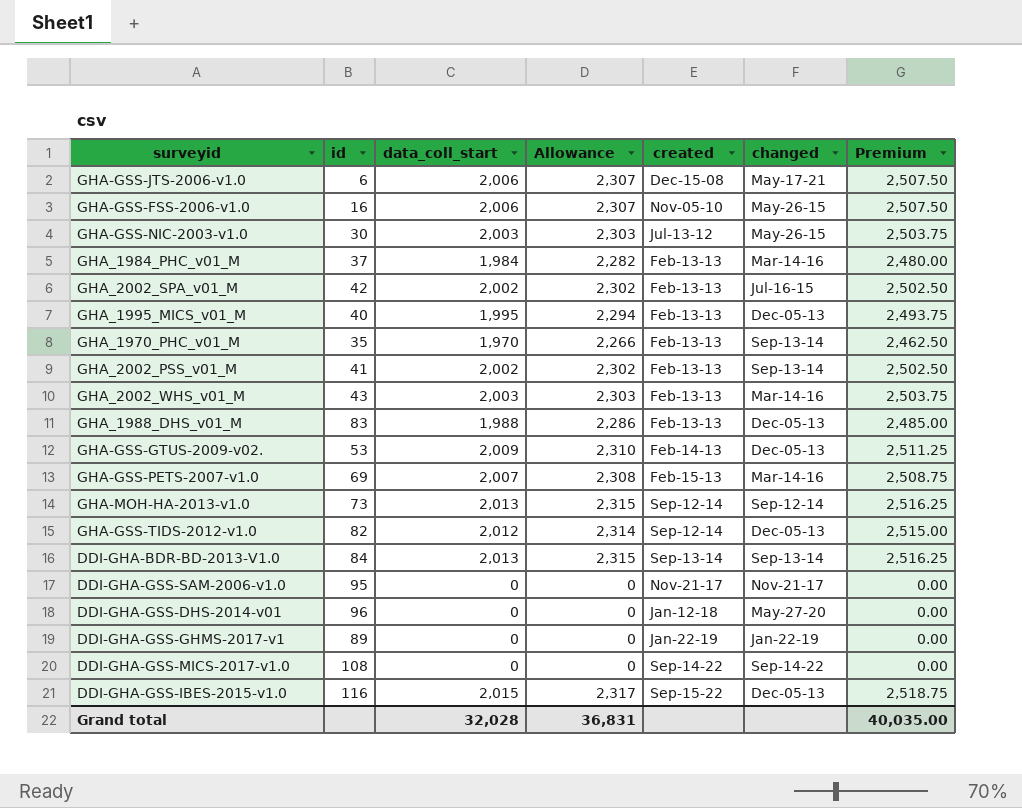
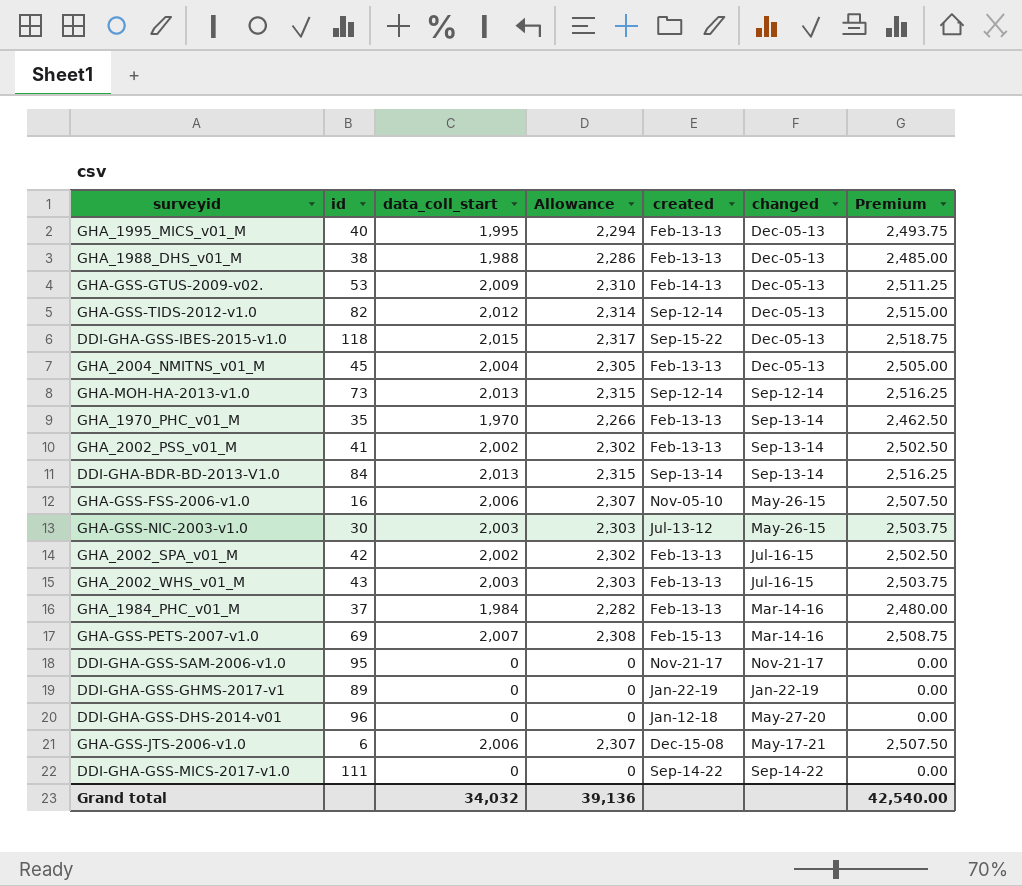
row order: created ascending -> changed ascending
GHA_1988_DHS_v01_M | id: 83 -> 38
DDI-GHA-GSS-IBES-2015-v1.0 | id: 116 -> 118
row GHA_2004_NMITNS_v01_M: none -> 45 | 2,004 | 2,305 | Feb-13-13 | Dec-05-13 | 2,505.00
GHA_2002_WHS_v01_M | changed: Mar-14-16 -> Jul-16-15
DDI-GHA-GSS-MICS-2017-v1.0 | id: 108 -> 111
Grand total | data_coll_start: 32,028 -> 34,032
Grand total | Allowance: 36,831 -> 39,136
Grand total | Premium: 40,035.00 -> 42,540.00

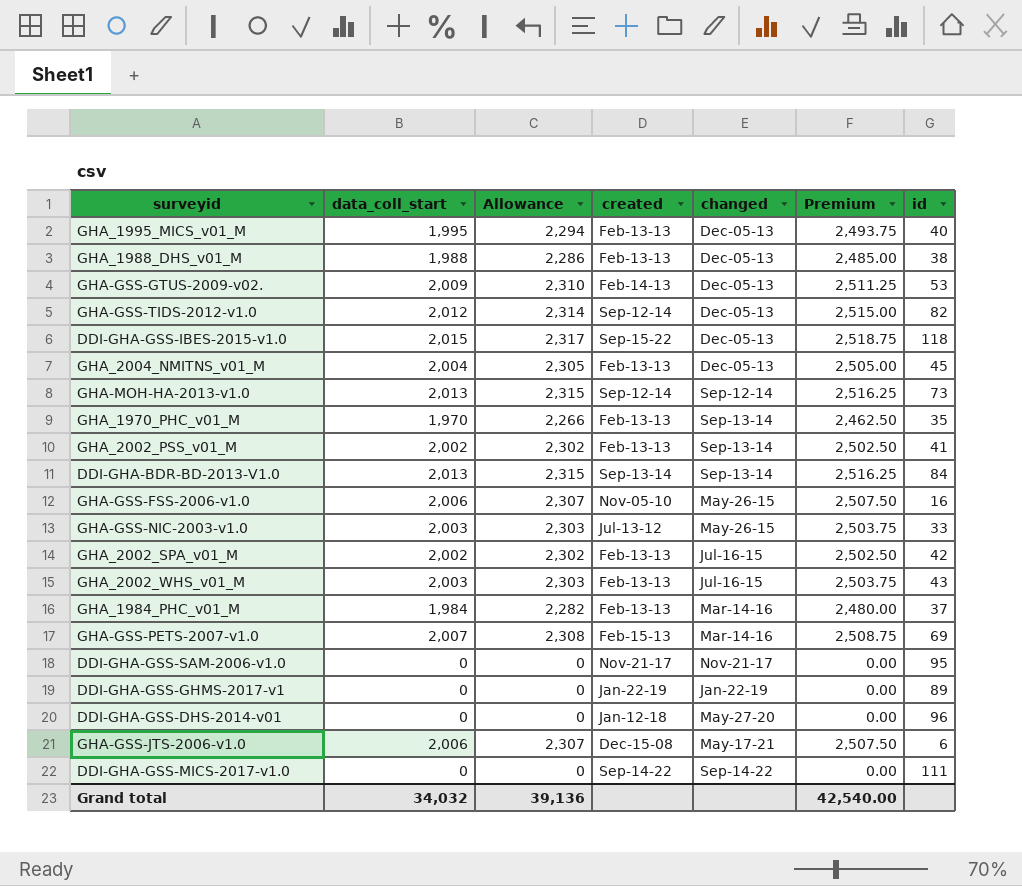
column id | position: 2 -> 7
GHA-GSS-NIC-2003-v1.0 | id: 30 -> 33

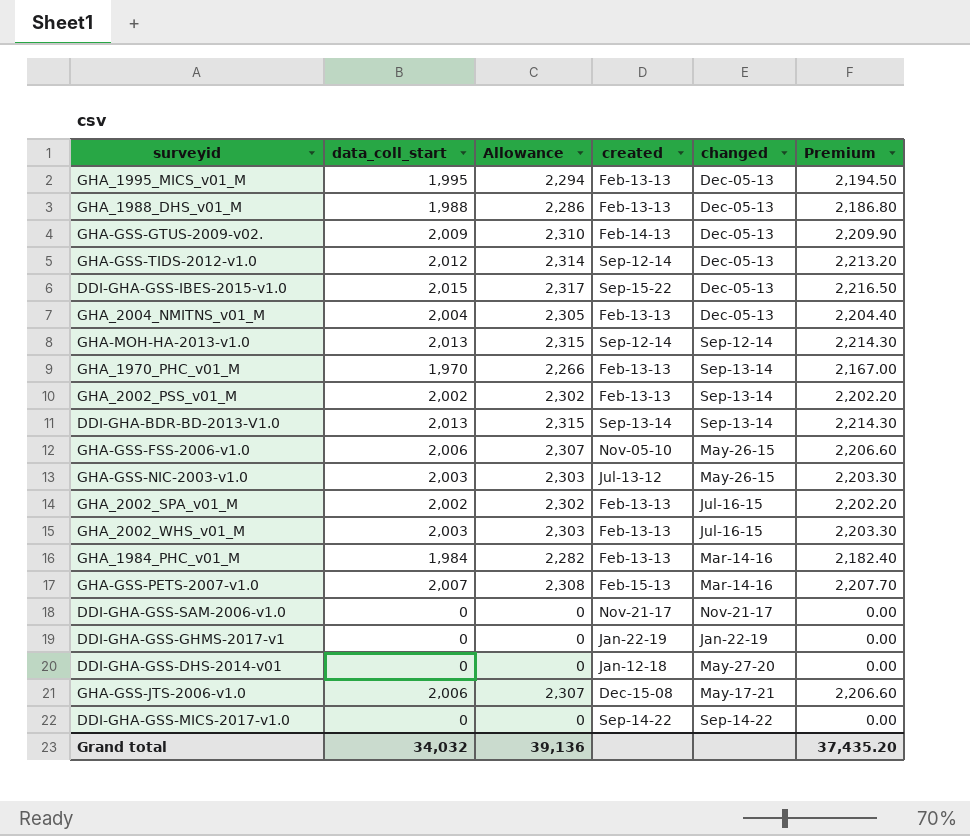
column id | position: 7 -> none
column Premium | formula: [data_coll_start] * 1.25 -> [data_coll_start] * 1.1
Grand total | Premium: 42,540.00 -> 37,435.20

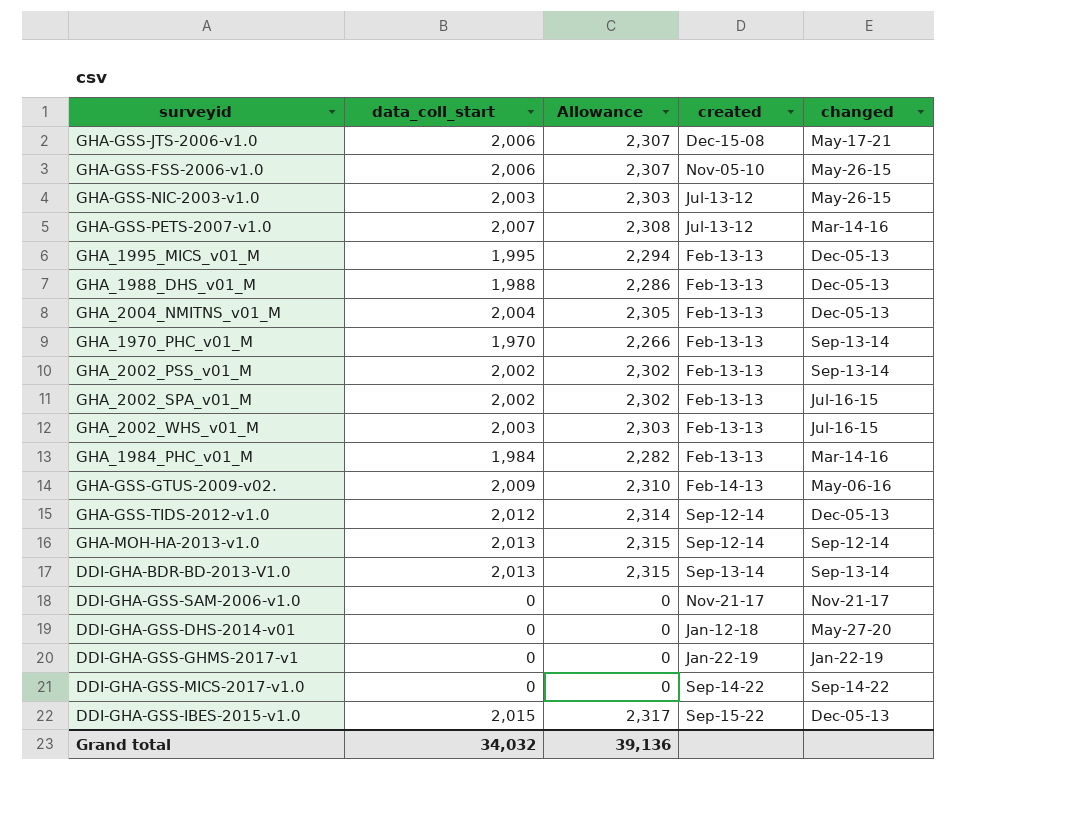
row order: changed ascending -> created ascending
column Premium | formula: [data_coll_start] * 1.1 -> none
GHA-GSS-PETS-2007-v1.0 | created: Feb-15-13 -> Jul-13-12
GHA-GSS-GTUS-2009-v02. | changed: Dec-05-13 -> May-06-16

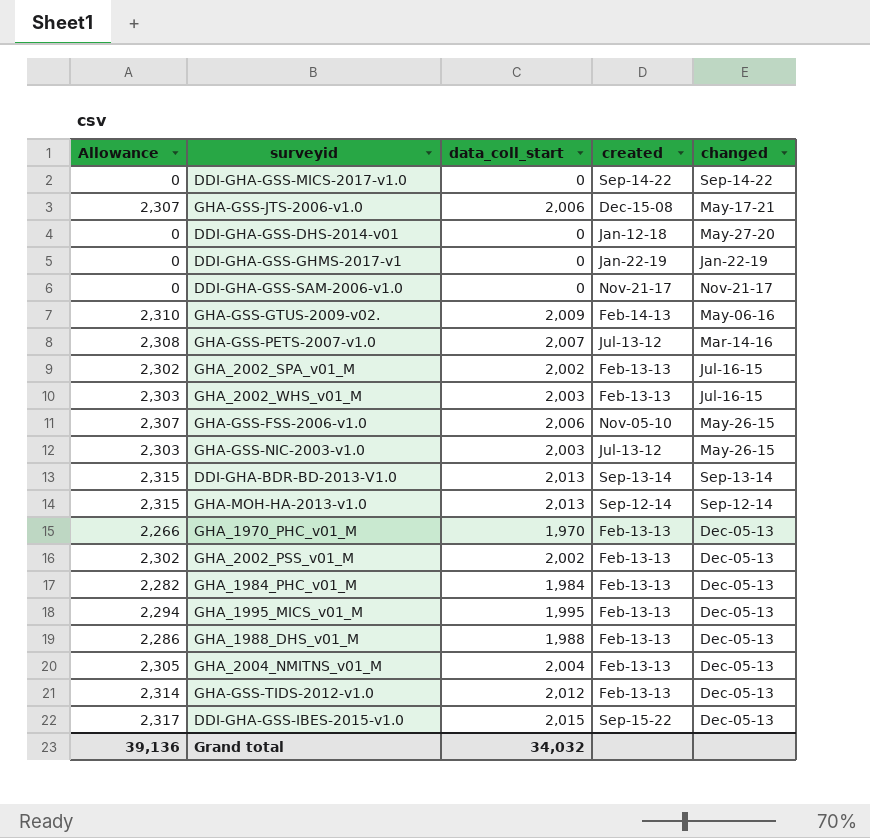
row order: created ascending -> changed descending
column Allowance | position: 3 -> 1
GHA_1970_PHC_v01_M | changed: Sep-13-14 -> Dec-05-13
GHA_2002_PSS_v01_M | changed: Sep-13-14 -> Dec-05-13
GHA_1984_PHC_v01_M | changed: Mar-14-16 -> Dec-05-13
GHA-GSS-TIDS-2012-v1.0 | created: Sep-12-14 -> Feb-13-13

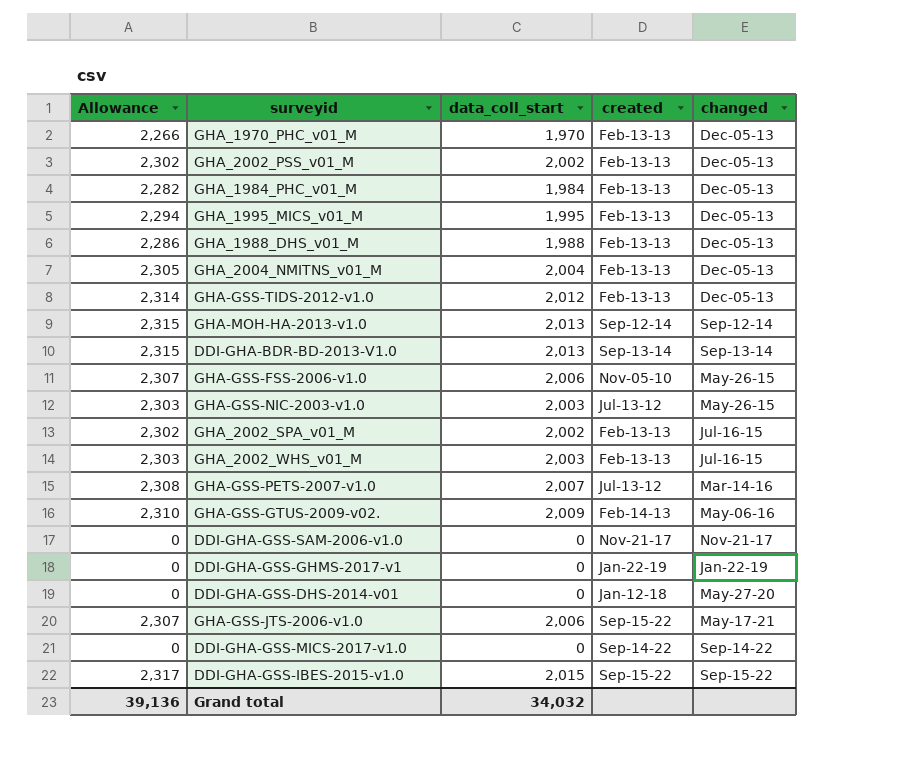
row order: changed descending -> changed ascending
GHA-GSS-JTS-2006-v1.0 | created: Dec-15-08 -> Sep-15-22
DDI-GHA-GSS-IBES-2015-v1.0 | changed: Dec-05-13 -> Sep-15-22

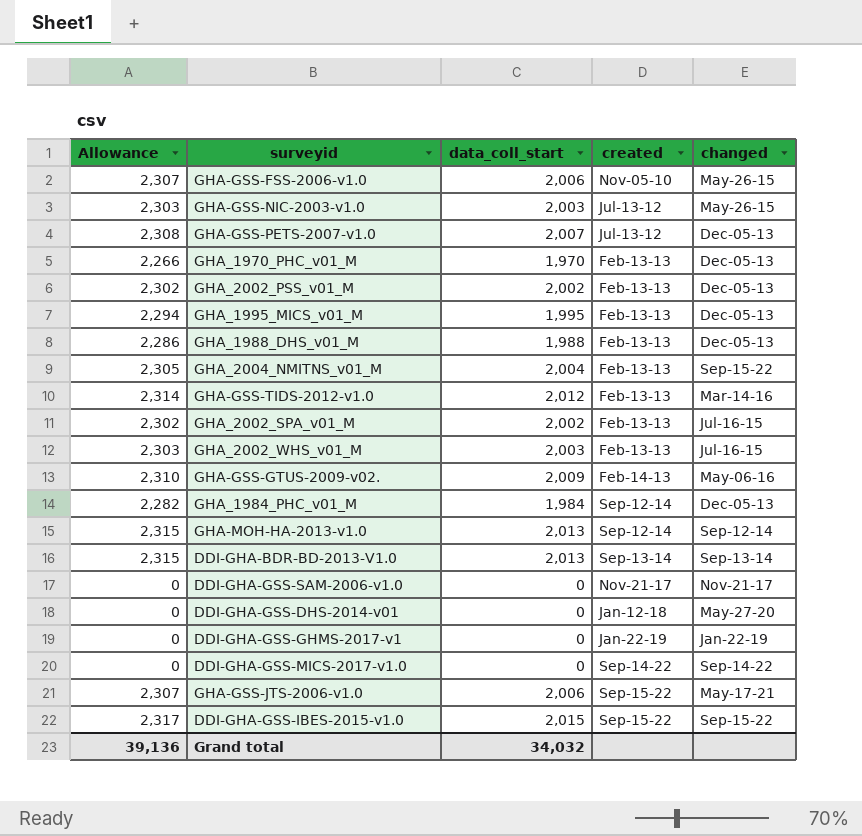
row order: changed ascending -> created ascending
GHA-GSS-PETS-2007-v1.0 | changed: Mar-14-16 -> Dec-05-13
GHA_2004_NMITNS_v01_M | changed: Dec-05-13 -> Sep-15-22
GHA-GSS-TIDS-2012-v1.0 | changed: Dec-05-13 -> Mar-14-16
GHA_1984_PHC_v01_M | created: Feb-13-13 -> Sep-12-14

